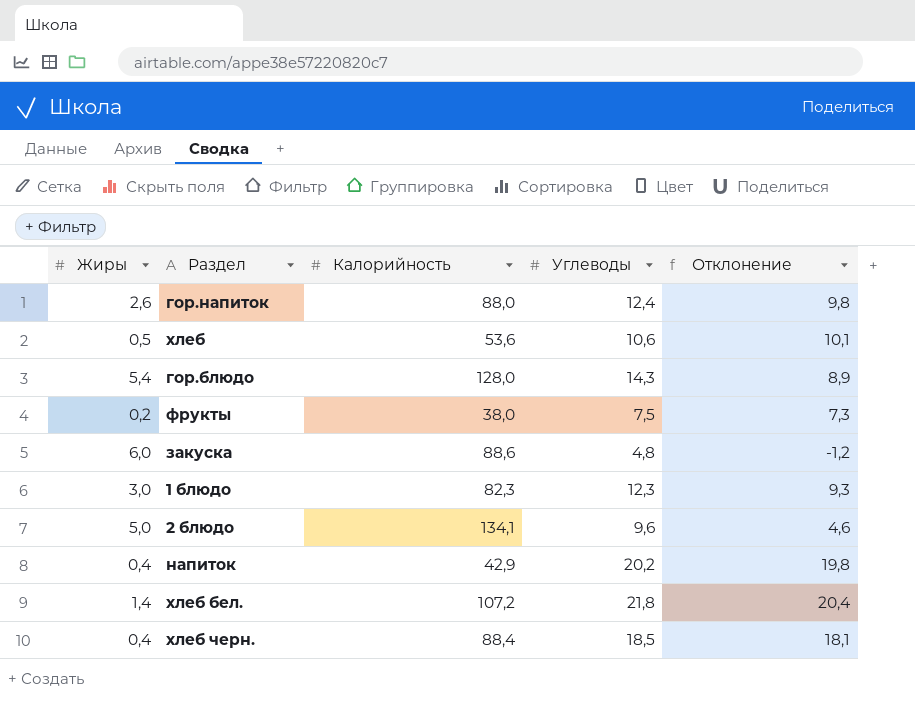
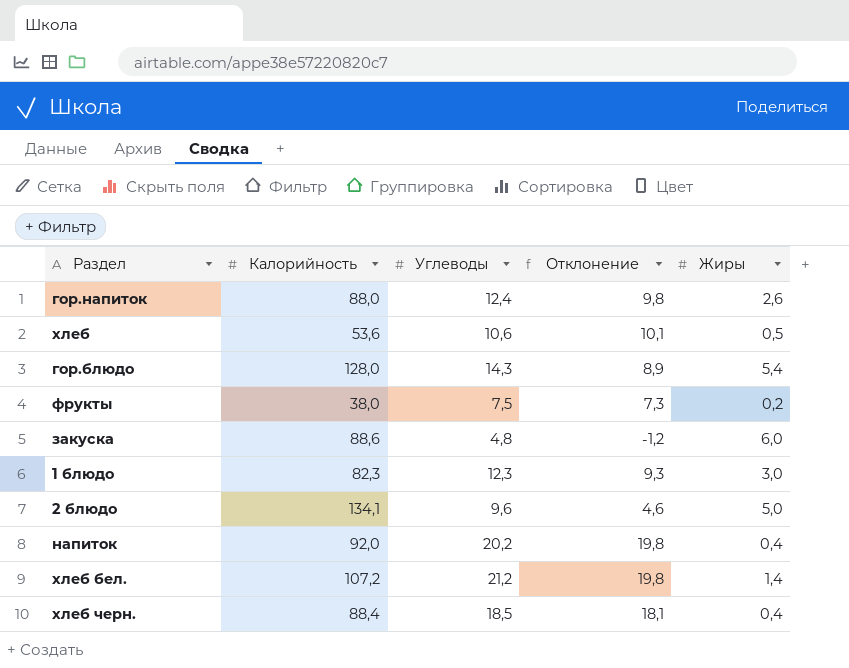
column Жиры | position: 1 -> 5
напиток | Калорийность: 42,9 -> 92,0
хлеб бел. | Углеводы: 21,8 -> 21,2
хлеб бел. | Отклонение: 20,4 -> 19,8

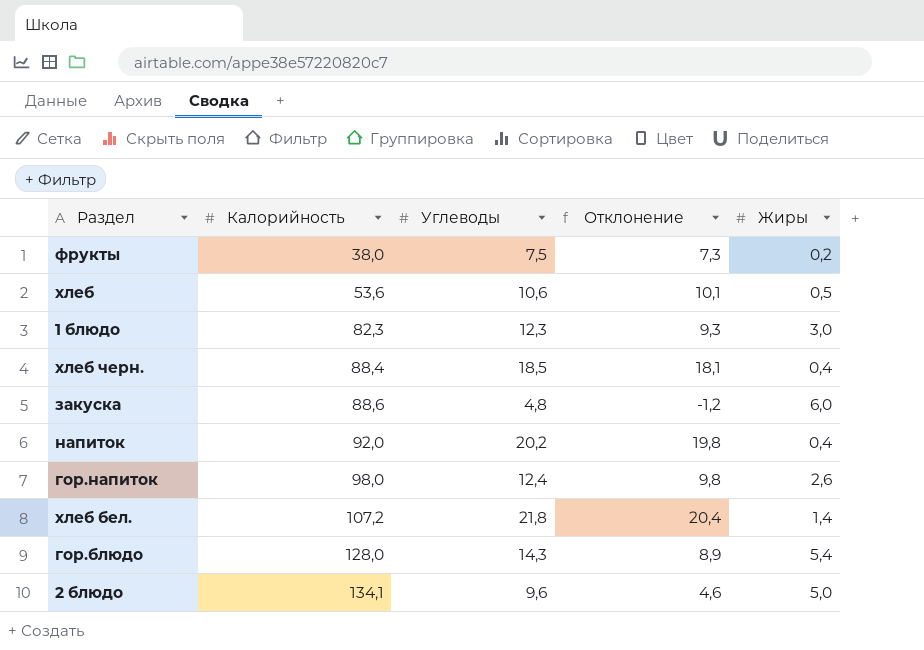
row order: none -> Калорийность ascending
гор.напиток | Калорийность: 88,0 -> 98,0
хлеб бел. | Углеводы: 21,2 -> 21,8
хлеб бел. | Отклонение: 19,8 -> 20,4

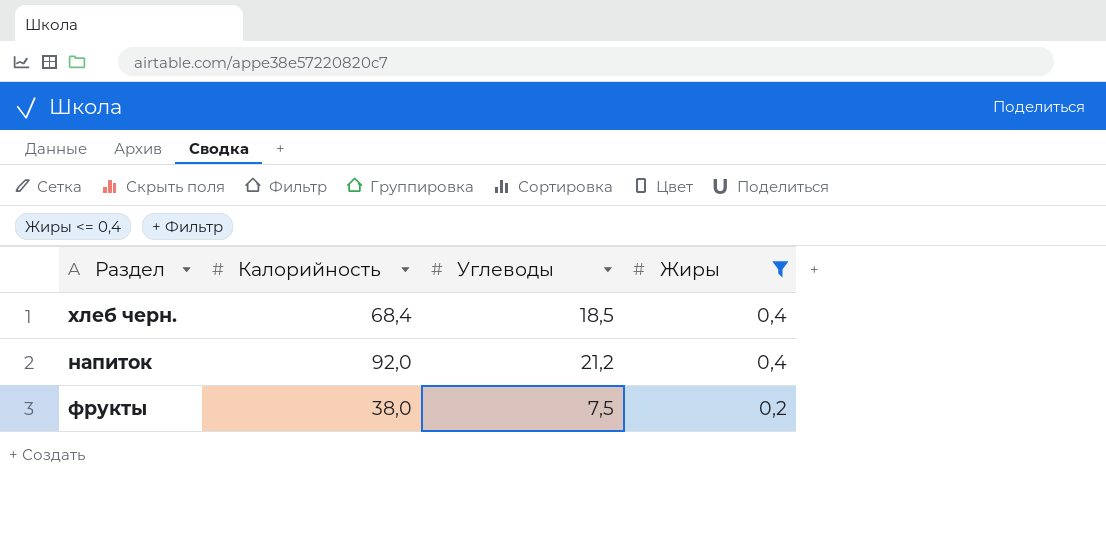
filter: none -> Жиры <= 0,4
row order: Калорийность ascending -> Жиры descending
column Отклонение | formula: [Углеводы] - [Жиры] -> none
хлеб черн. | Калорийность: 88,4 -> 68,4
напиток | Углеводы: 20,2 -> 21,2

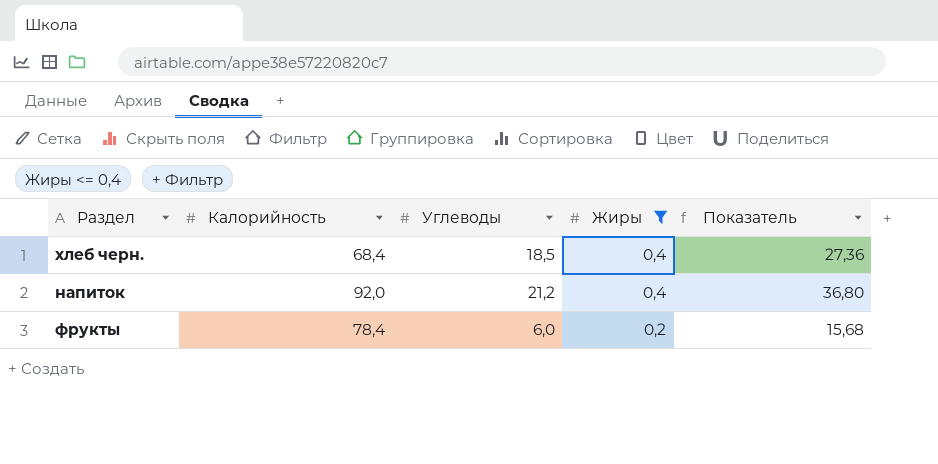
column Показатель | formula: none -> [Калорийность] * [Жиры]
фрукты | Калорийность: 38,0 -> 78,4
фрукты | Углеводы: 7,5 -> 6,0

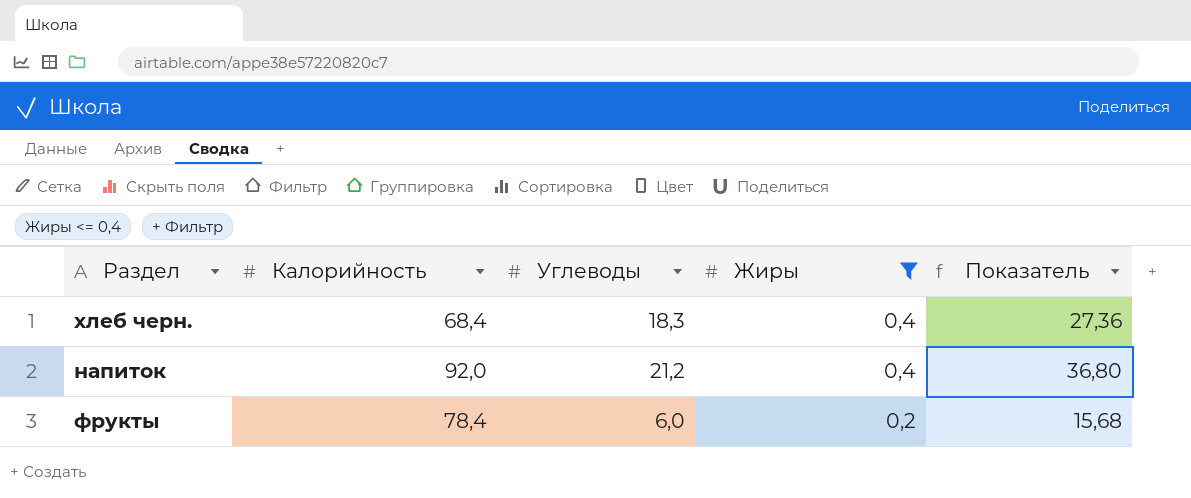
хлеб черн. | Углеводы: 18,5 -> 18,3

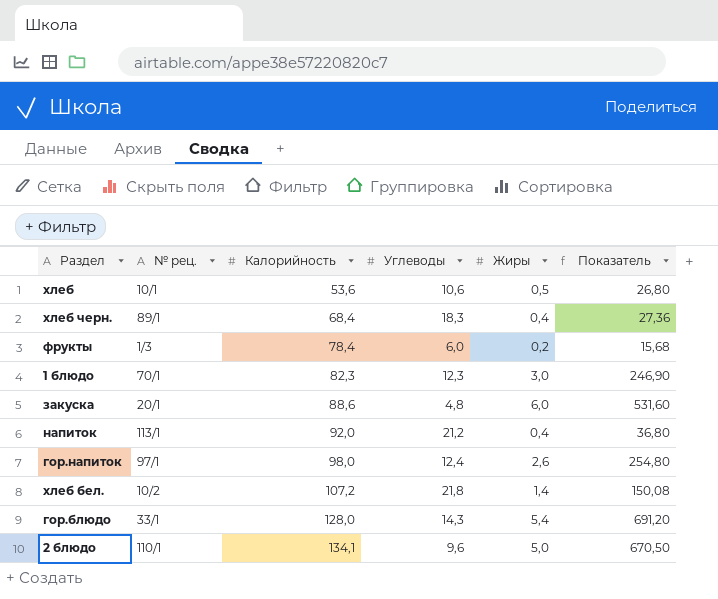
filter: Жиры <= 0,4 -> none
row order: Жиры descending -> Калорийность ascending
column № рец. | position: none -> 2

